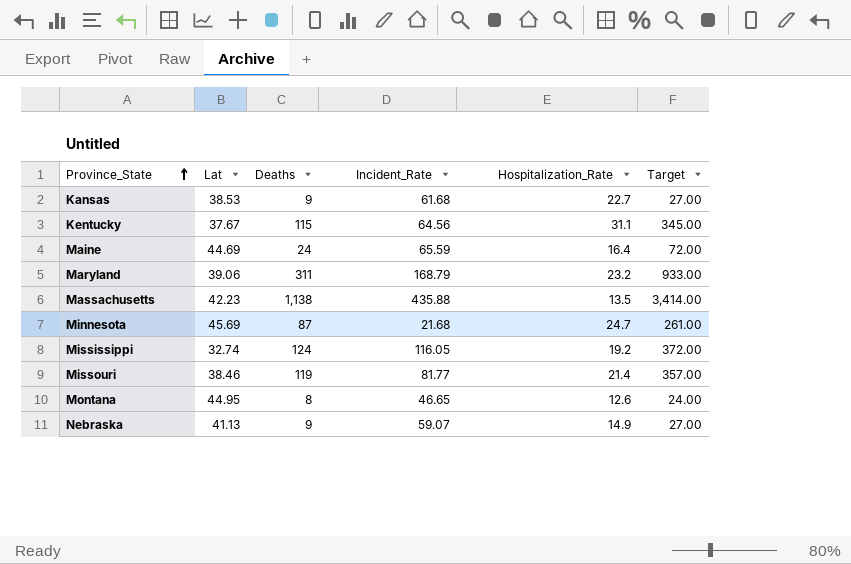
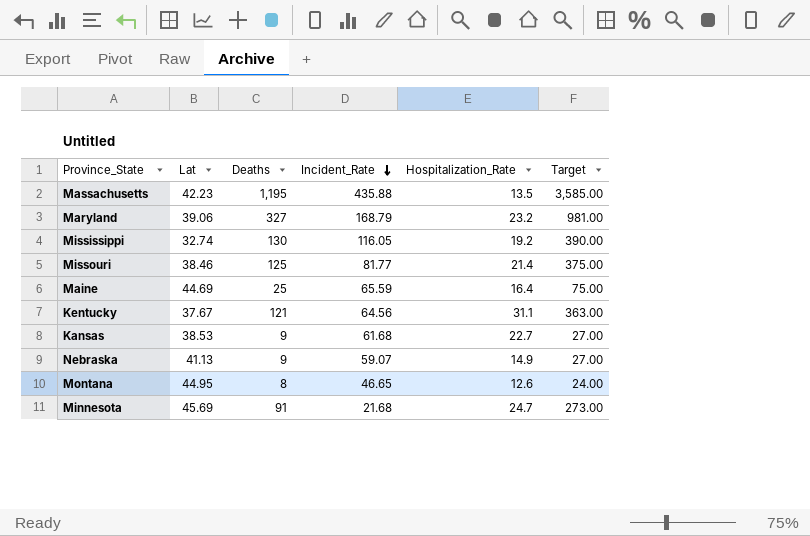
row order: Province_State ascending -> Incident_Rate descending
Massachusetts | Deaths: 1,138 -> 1,195
Massachusetts | Target: 3,414.00 -> 3,585.00
Maryland | Deaths: 311 -> 327
Maryland | Target: 933.00 -> 981.00
Mississippi | Deaths: 124 -> 130
Mississippi | Target: 372.00 -> 390.00
Missouri | Deaths: 119 -> 125
Missouri | Target: 357.00 -> 375.00
Maine | Deaths: 24 -> 25
Maine | Target: 72.00 -> 75.00
Kentucky | Deaths: 115 -> 121
Kentucky | Target: 345.00 -> 363.00
Minnesota | Deaths: 87 -> 91
Minnesota | Target: 261.00 -> 273.00

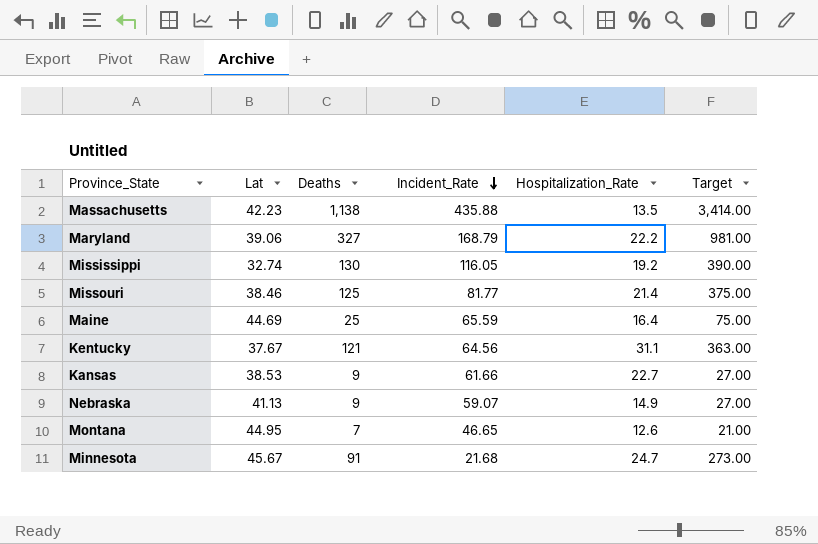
Massachusetts | Deaths: 1,195 -> 1,138
Massachusetts | Target: 3,585.00 -> 3,414.00
Maryland | Hospitalization_Rate: 23.2 -> 22.2
Kansas | Incident_Rate: 61.68 -> 61.66
Montana | Deaths: 8 -> 7
Montana | Target: 24.00 -> 21.00
Minnesota | Lat: 45.69 -> 45.67

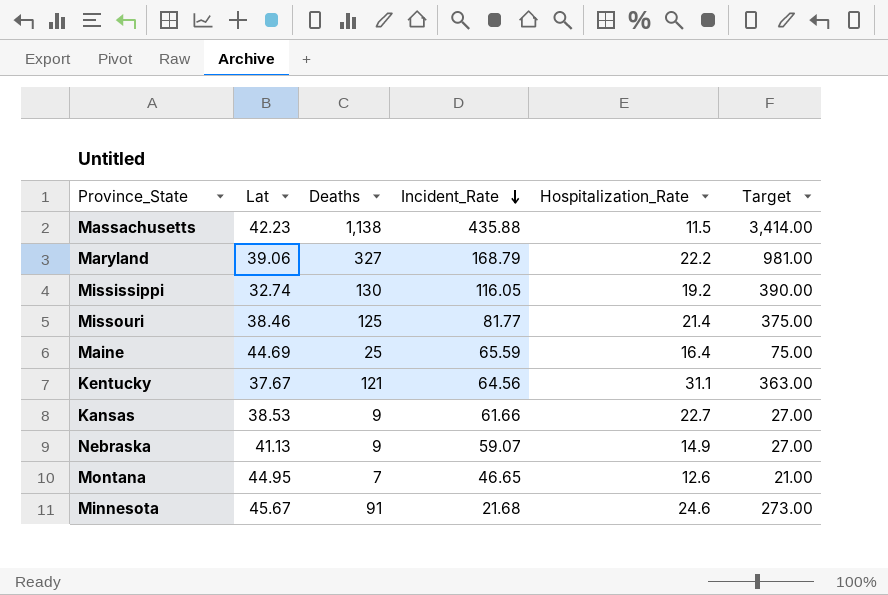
Massachusetts | Hospitalization_Rate: 13.5 -> 11.5
Minnesota | Hospitalization_Rate: 24.7 -> 24.6

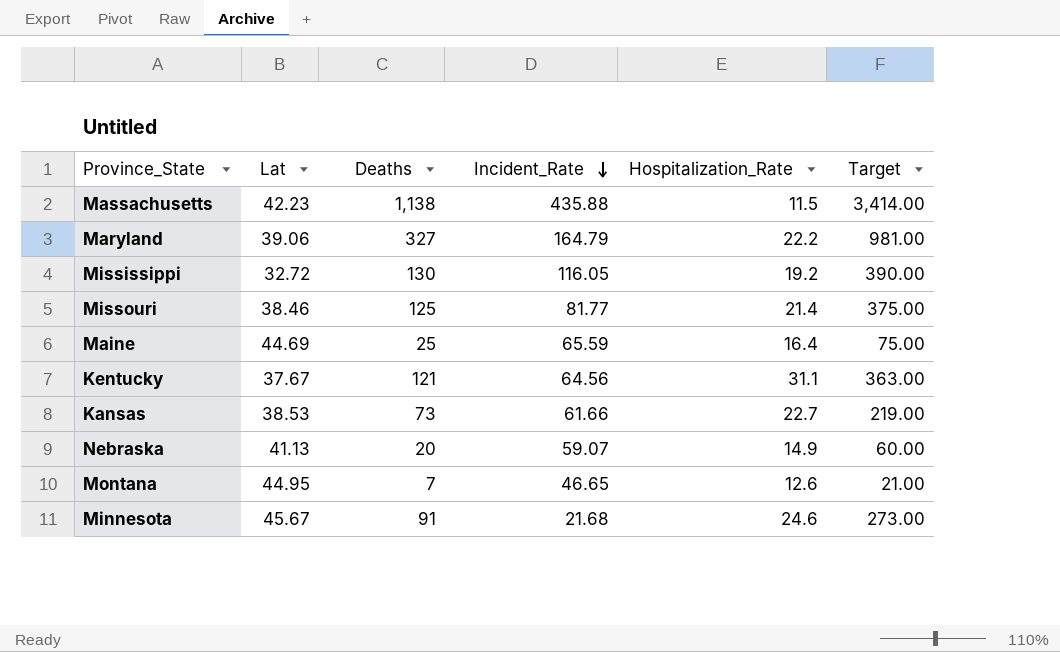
Maryland | Incident_Rate: 168.79 -> 164.79
Mississippi | Lat: 32.74 -> 32.72
Kansas | Deaths: 9 -> 73
Kansas | Target: 27.00 -> 219.00
Nebraska | Deaths: 9 -> 20
Nebraska | Target: 27.00 -> 60.00

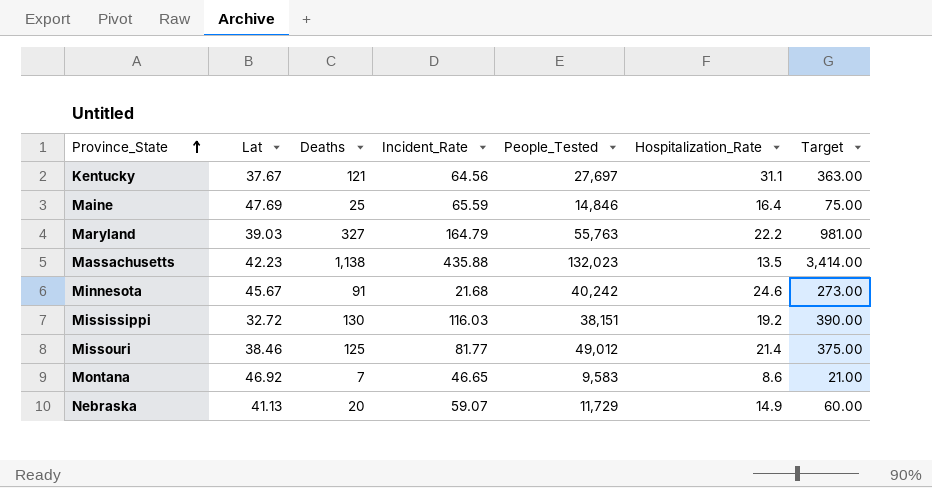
row order: Incident_Rate descending -> Province_State ascending
column People_Tested | position: none -> 5
row Kansas: 38.53 | 73 | 61.66 | 22.7 | 219.00 -> none
Maine | Lat: 44.69 -> 47.69
Maryland | Lat: 39.06 -> 39.03
Massachusetts | Hospitalization_Rate: 11.5 -> 13.5
Mississippi | Incident_Rate: 116.05 -> 116.03
Montana | Lat: 44.95 -> 46.92
Montana | Hospitalization_Rate: 12.6 -> 8.6

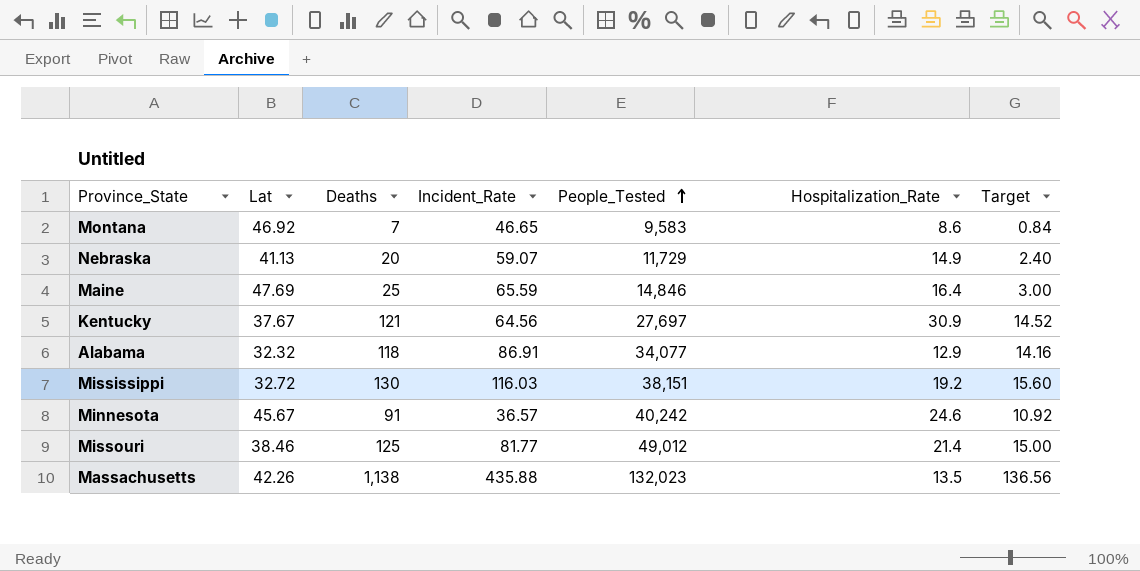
row order: Province_State ascending -> People_Tested ascending
column Target | formula: [Deaths] * 3 -> [Deaths] * 0.12
row Maryland: 39.03 | 327 | 164.79 | 55,763 | 22.2 | 981.00 -> none
Kentucky | Hospitalization_Rate: 31.1 -> 30.9
row Alabama: none -> 32.32 | 118 | 86.91 | 34,077 | 12.9 | 14.16
Minnesota | Incident_Rate: 21.68 -> 36.57
Massachusetts | Lat: 42.23 -> 42.26

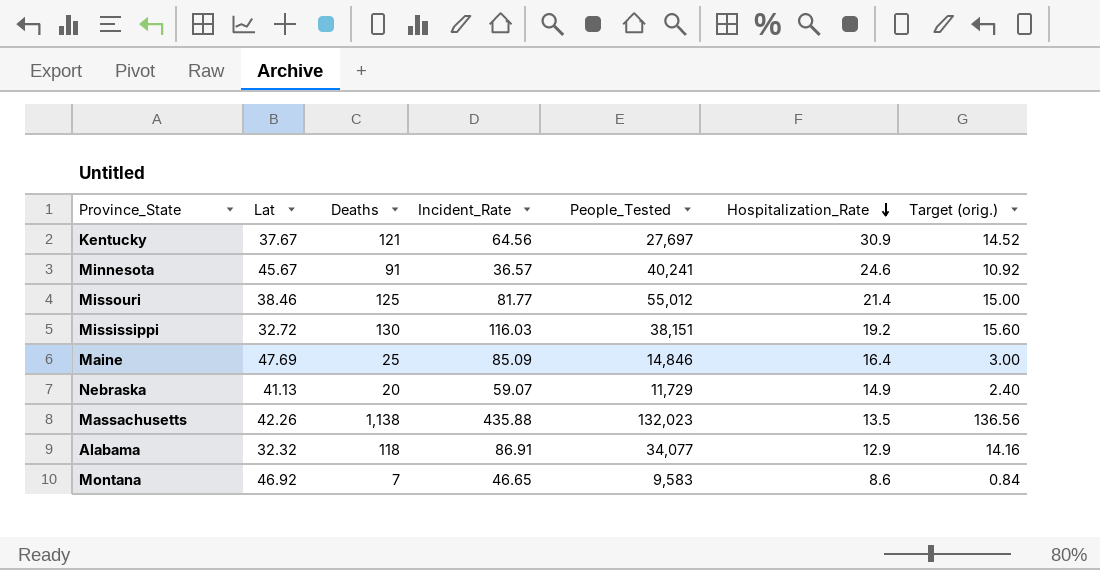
row order: People_Tested ascending -> Hospitalization_Rate descending
column name: Target -> Target (orig.)
Minnesota | People_Tested: 40,242 -> 40,241
Missouri | People_Tested: 49,012 -> 55,012
Maine | Incident_Rate: 65.59 -> 85.09

